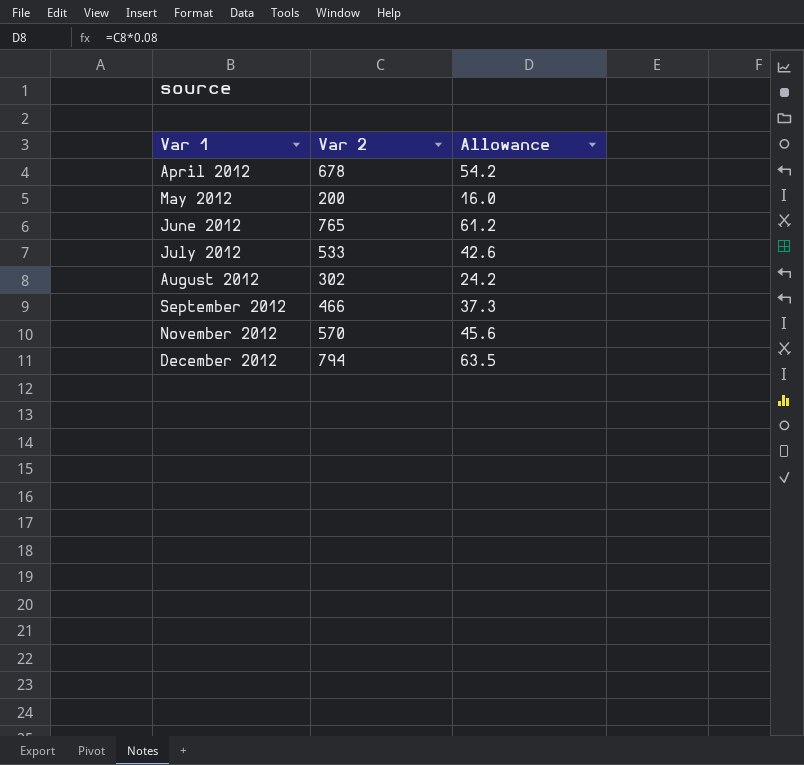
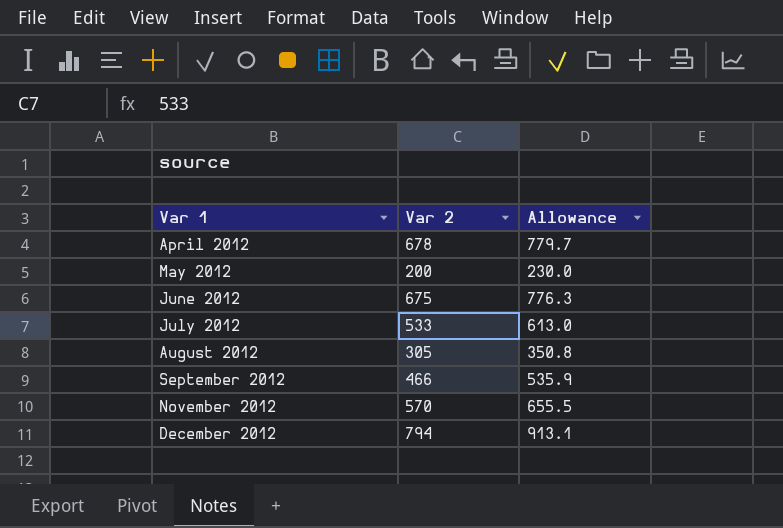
column Allowance | formula: [Var 2] * 0.08 -> [Var 2] * 1.15
June 2012 | Var 2: 765 -> 675
August 2012 | Var 2: 302 -> 305

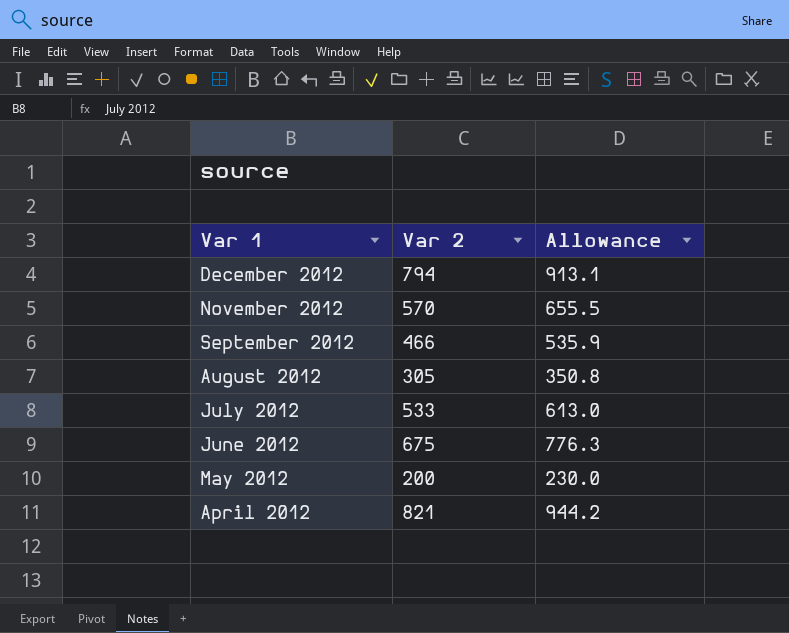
row order: Var 1 ascending -> Var 1 descending
April 2012 | Var 2: 678 -> 821
April 2012 | Allowance: 779.7 -> 944.2

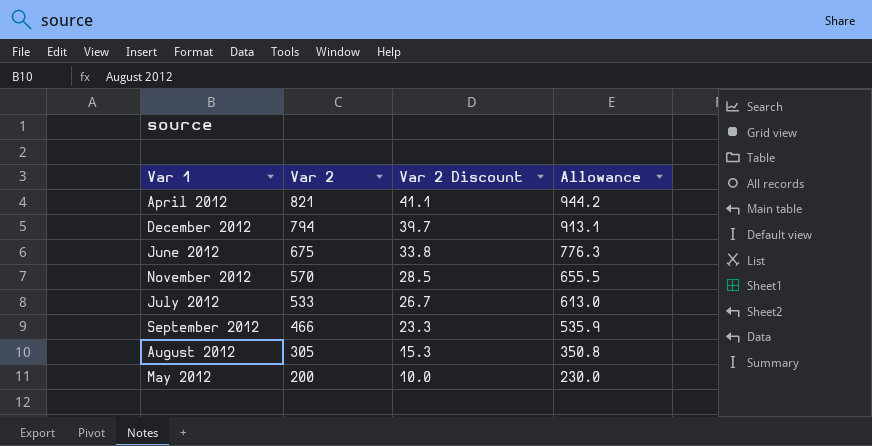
row order: Var 1 descending -> Var 2 descending
column Var 2 Discount | formula: none -> [Var 2] * 0.05

